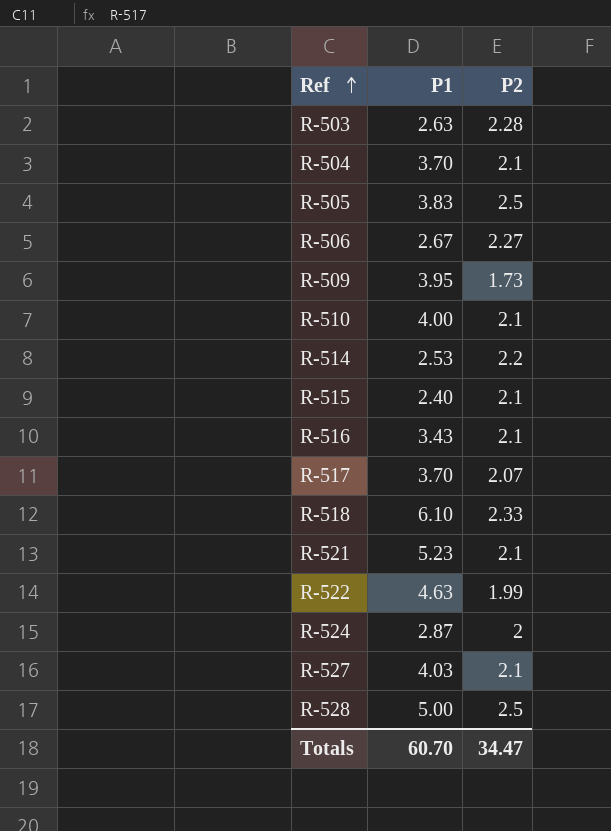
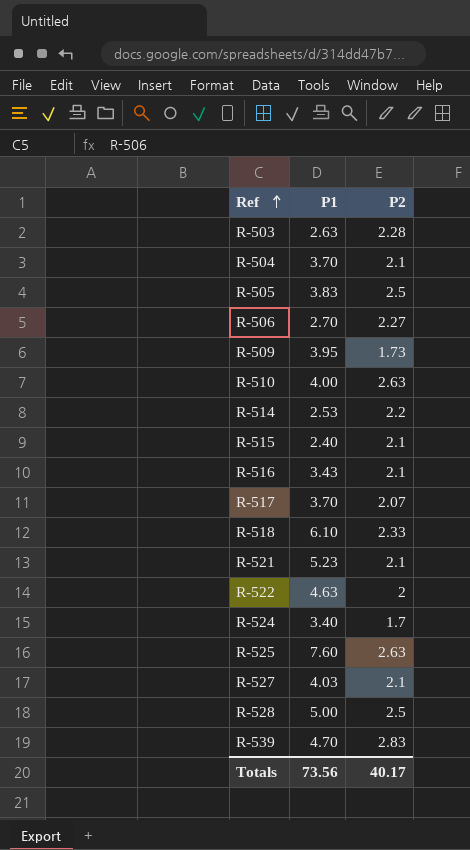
R-506 | P1: 2.67 -> 2.70
R-510 | P2: 2.1 -> 2.63
R-522 | P2: 1.99 -> 2
R-524 | P1: 2.87 -> 3.40
R-524 | P2: 2 -> 1.7
row R-525: none -> 7.60 | 2.63
row R-539: none -> 4.70 | 2.83
Totals | P1: 60.70 -> 73.56
Totals | P2: 34.47 -> 40.17

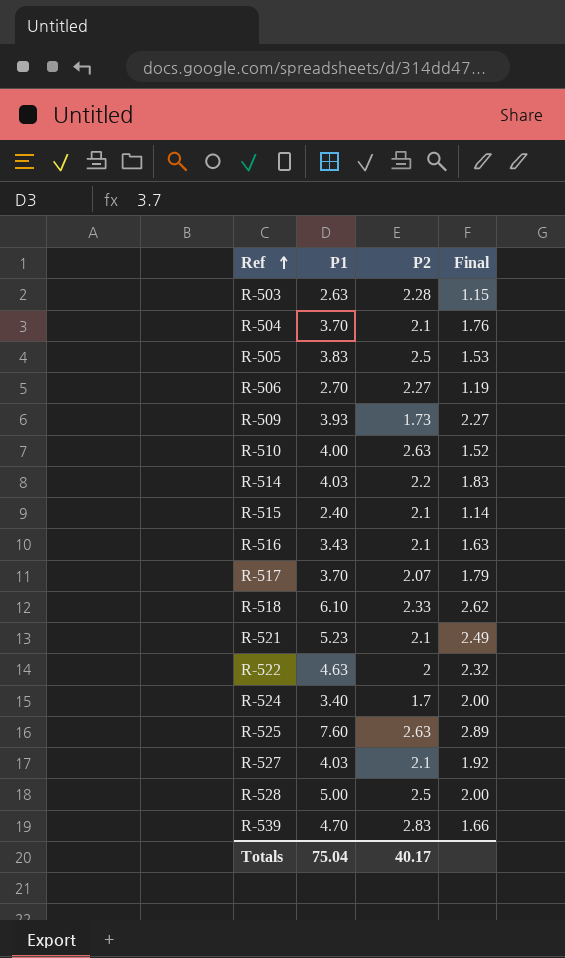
column Final | formula: none -> [P1] / [P2]
R-509 | P1: 3.95 -> 3.93
R-514 | P1: 2.53 -> 4.03
Totals | P1: 73.56 -> 75.04

